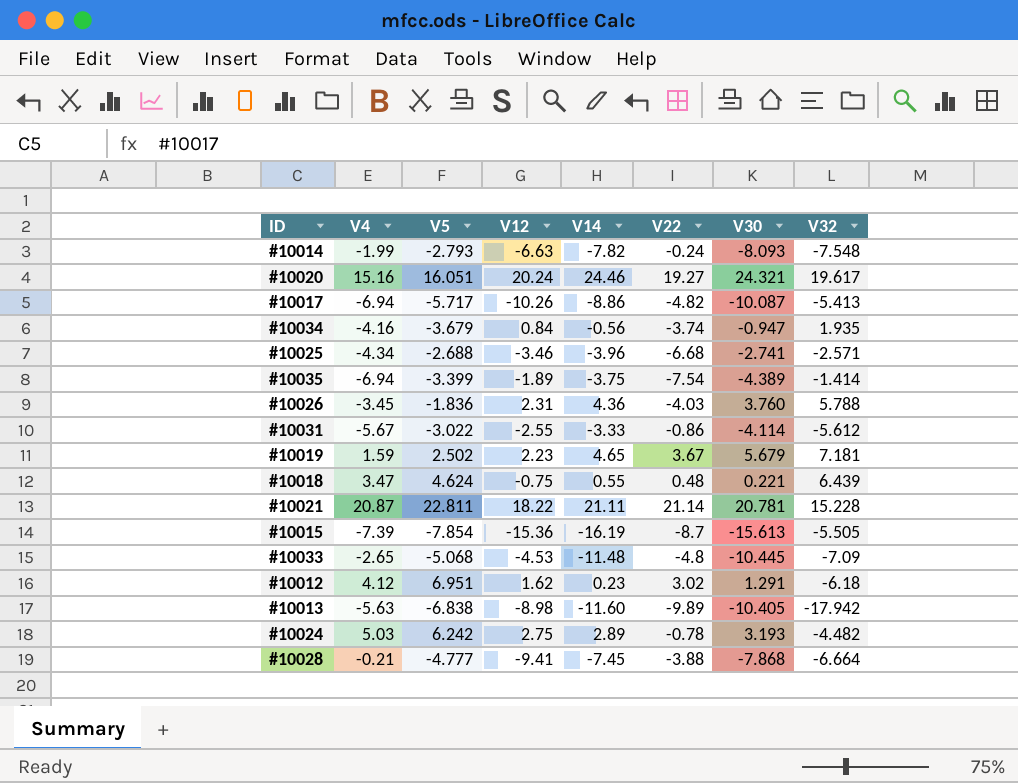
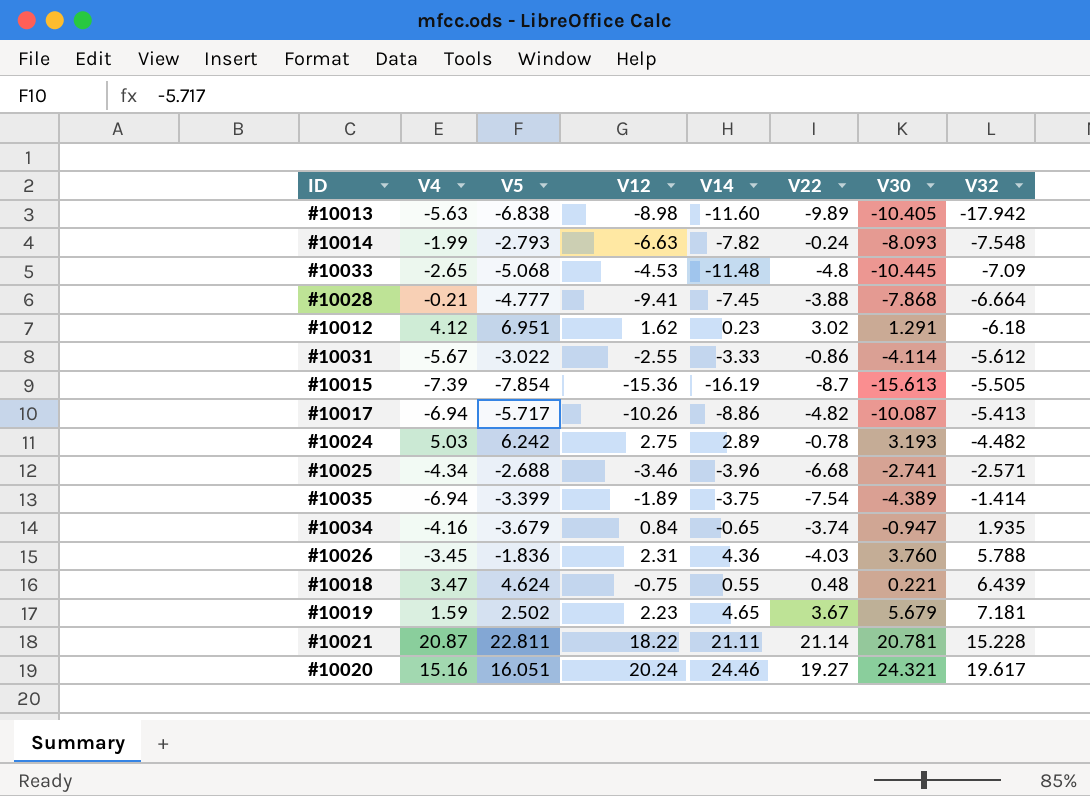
row order: none -> V32 ascending
#10034 | V14: -0.56 -> -0.65

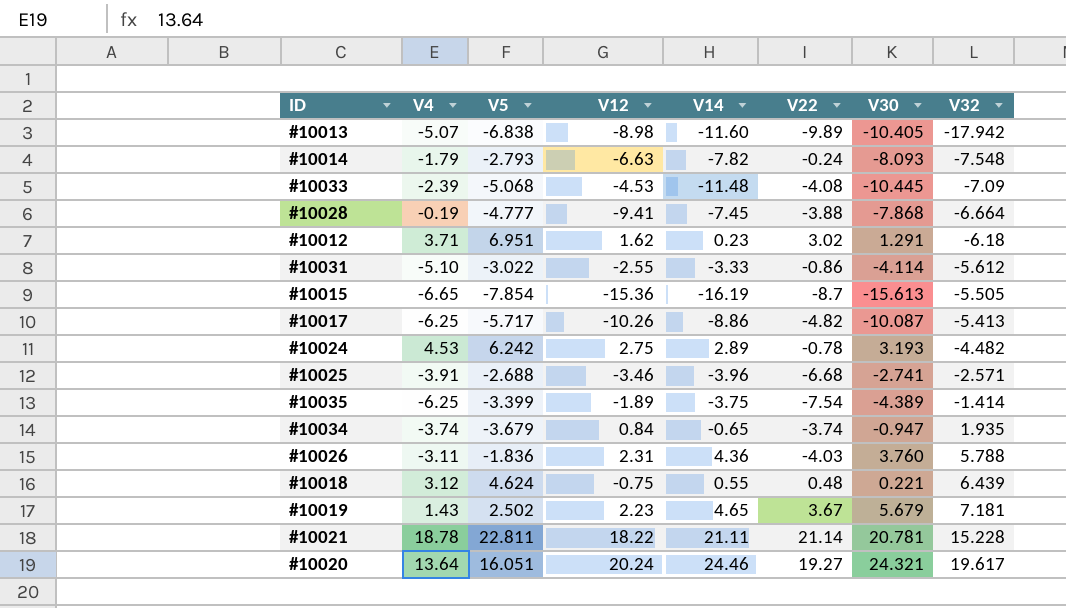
#10013 | V4: -5.63 -> -5.07
#10014 | V4: -1.99 -> -1.79
#10033 | V4: -2.65 -> -2.39
#10033 | V22: -4.8 -> -4.08
#10028 | V4: -0.21 -> -0.19
#10012 | V4: 4.12 -> 3.71
#10031 | V4: -5.67 -> -5.10
#10015 | V4: -7.39 -> -6.65
#10017 | V4: -6.94 -> -6.25
#10024 | V4: 5.03 -> 4.53
#10025 | V4: -4.34 -> -3.91
#10035 | V4: -6.94 -> -6.25
#10034 | V4: -4.16 -> -3.74
#10026 | V4: -3.45 -> -3.11
#10018 | V4: 3.47 -> 3.12
#10019 | V4: 1.59 -> 1.43
#10021 | V4: 20.87 -> 18.78
#10020 | V4: 15.16 -> 13.64

